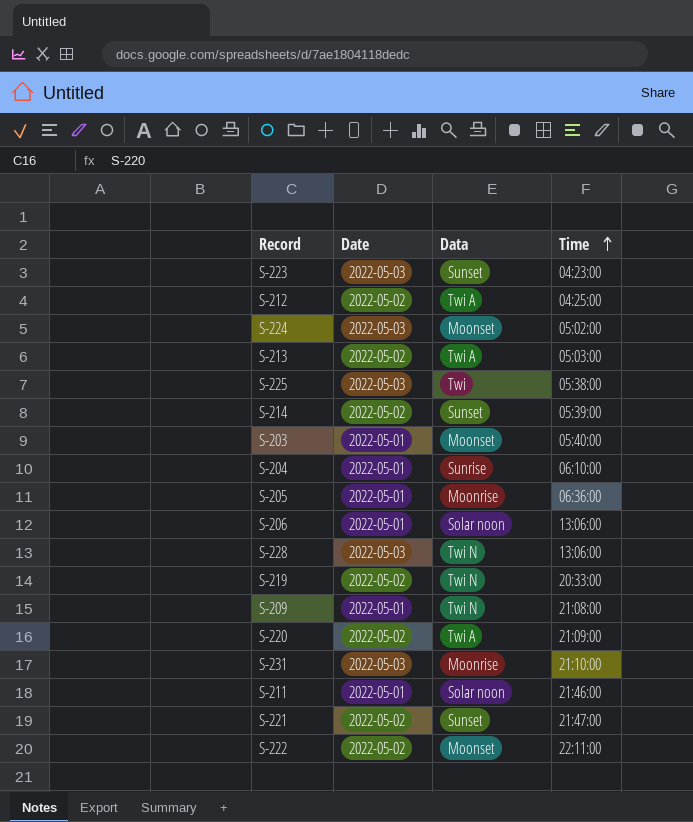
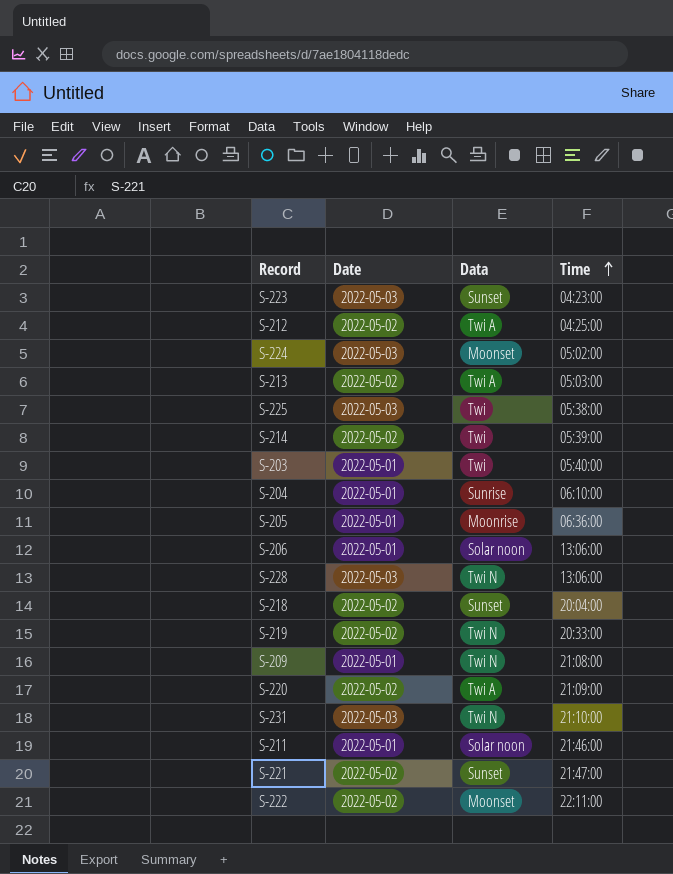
S-214 | Data: Sunset -> Twi
S-203 | Data: Moonset -> Twi
row S-218: none -> 2022-05-02 | Sunset | 20:04:00
S-231 | Data: Moonrise -> Twi N

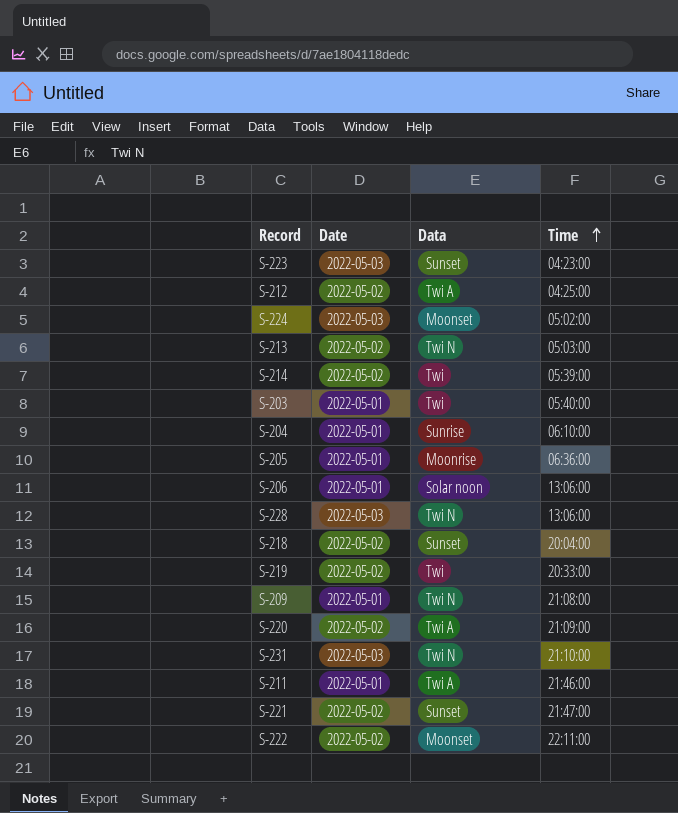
row S-225: 2022-05-03 | Twi | 05:38:00 -> none
S-213 | Data: Twi A -> Twi N
S-219 | Data: Twi N -> Twi
S-211 | Data: Solar noon -> Twi A

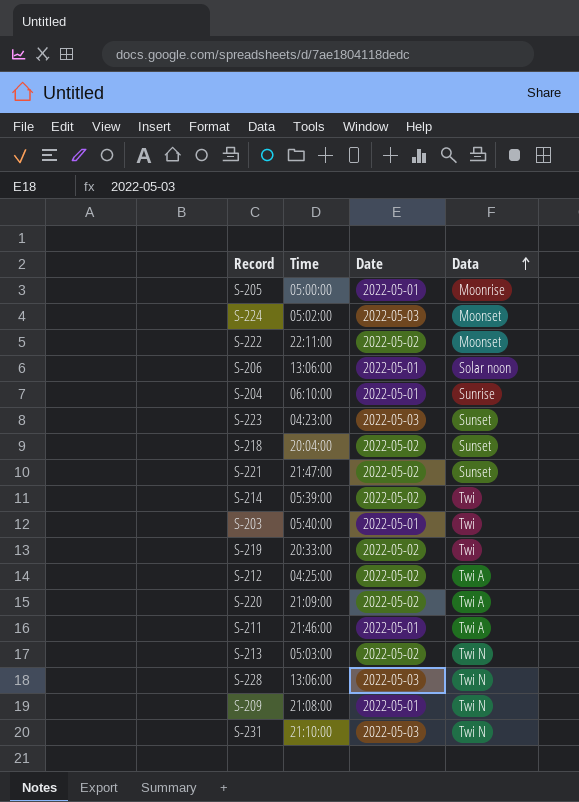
row order: Time ascending -> Data ascending
column Time | position: 4 -> 2
S-205 | Time: 06:36:00 -> 05:00:00

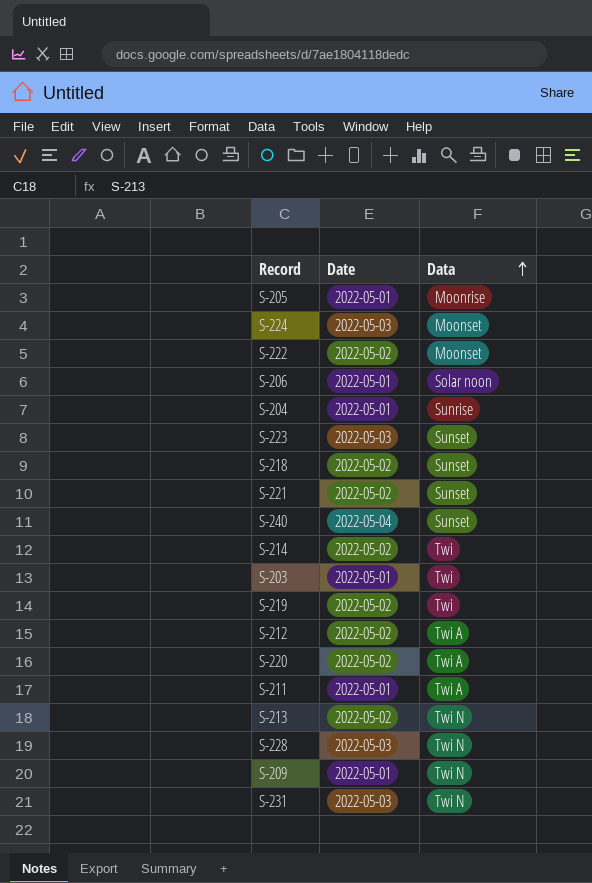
column Time | position: 2 -> none
row S-240: none -> 2022-05-04 | Sunset

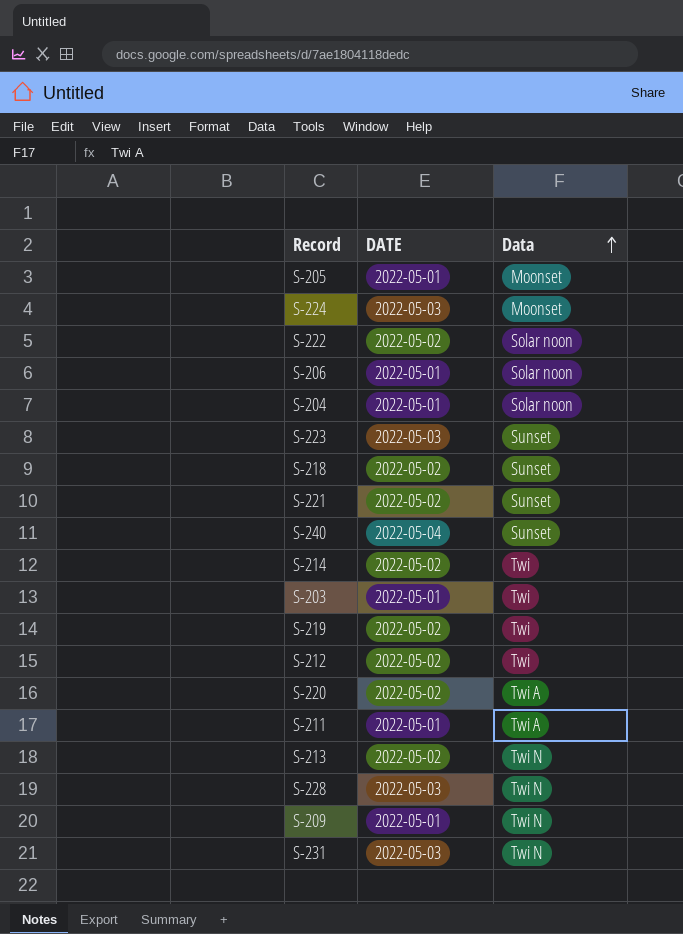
column name: Date -> DATE
S-205 | Data: Moonrise -> Moonset
S-222 | Data: Moonset -> Solar noon
S-204 | Data: Sunrise -> Solar noon
S-212 | Data: Twi A -> Twi

